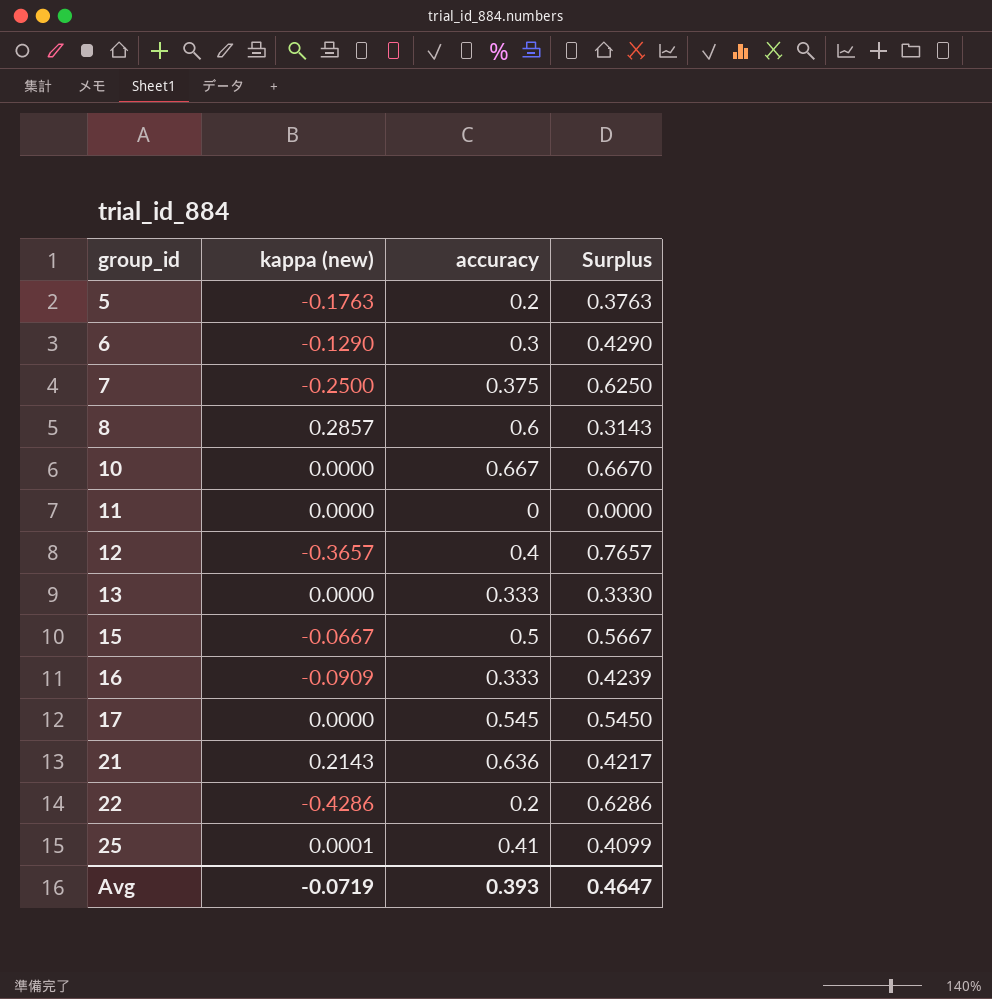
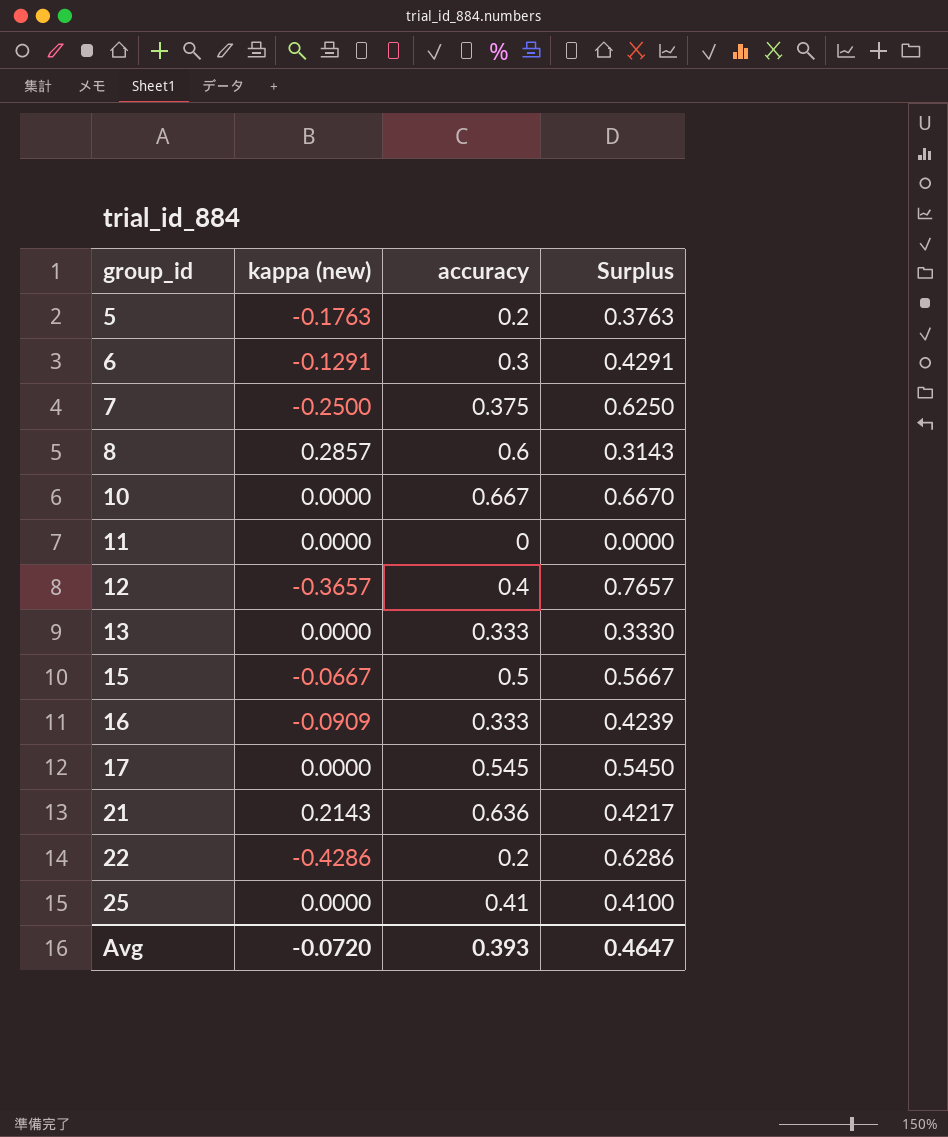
6 | kappa (new): -0.1290 -> -0.1291
6 | Surplus: 0.4290 -> 0.4291
25 | kappa (new): 0.0001 -> 0.0000
25 | Surplus: 0.4099 -> 0.4100
Avg | kappa (new): -0.0719 -> -0.0720

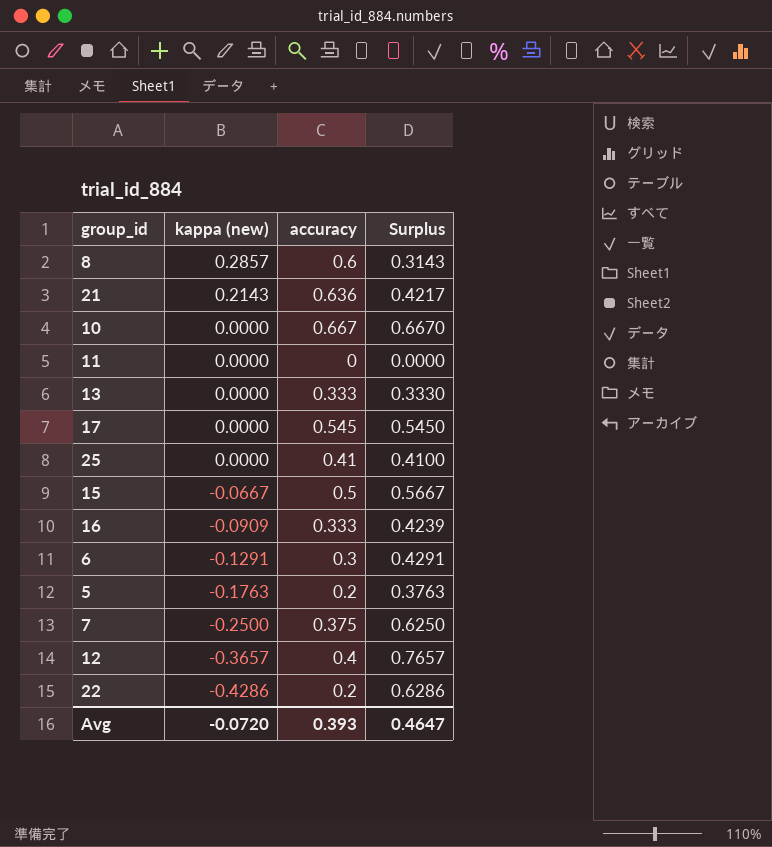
row order: group_id ascending -> kappa (new) descending

